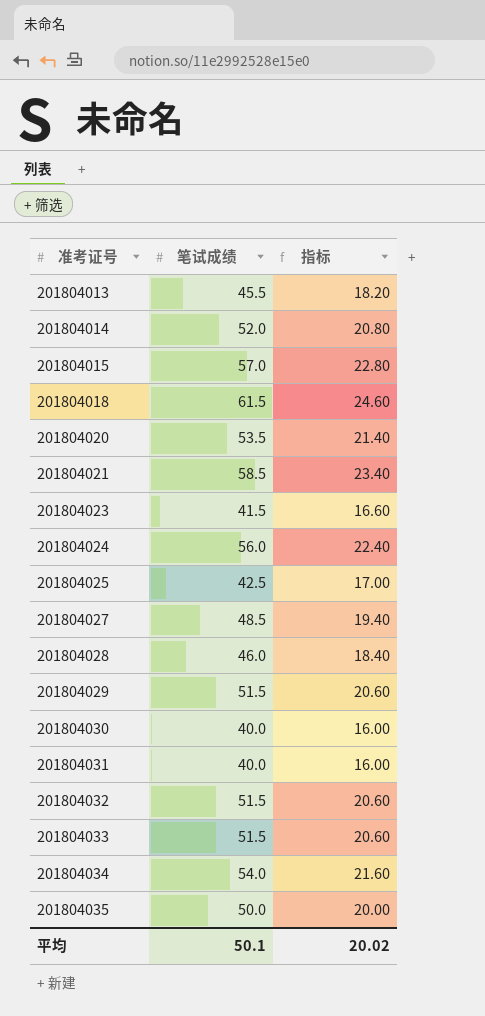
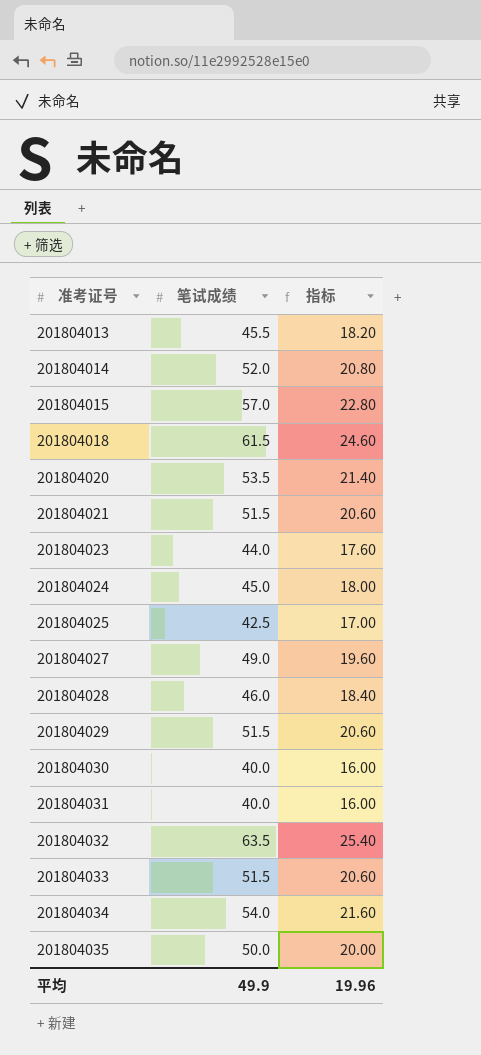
201804021 | 笔试成绩: 58.5 -> 51.5
201804021 | 指标: 23.40 -> 20.60
201804023 | 笔试成绩: 41.5 -> 44.0
201804023 | 指标: 16.60 -> 17.60
201804024 | 笔试成绩: 56.0 -> 45.0
201804024 | 指标: 22.40 -> 18.00
201804027 | 笔试成绩: 48.5 -> 49.0
201804027 | 指标: 19.40 -> 19.60
201804032 | 笔试成绩: 51.5 -> 63.5
201804032 | 指标: 20.60 -> 25.40
平均 | 笔试成绩: 50.1 -> 49.9
平均 | 指标: 20.02 -> 19.96

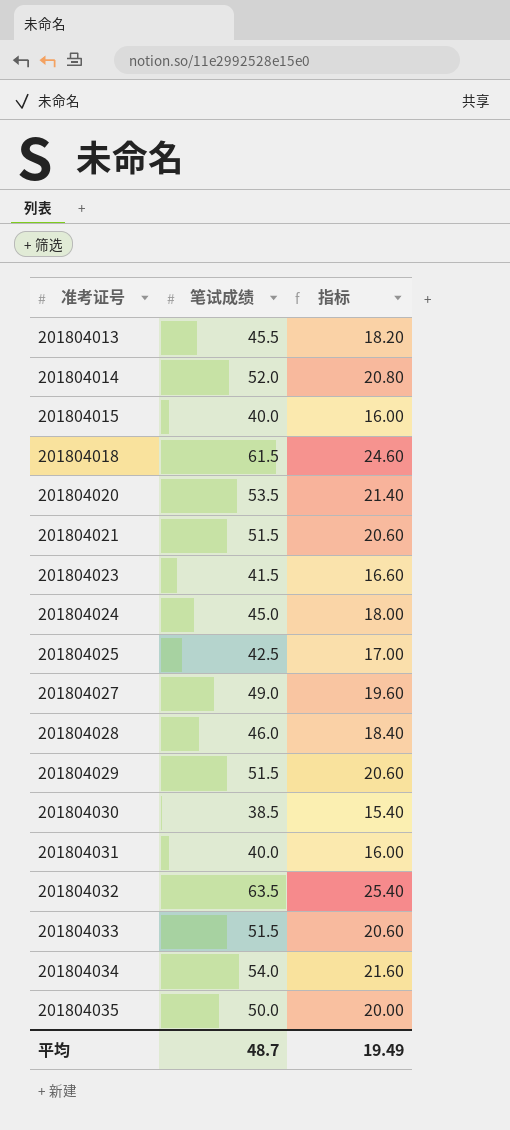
201804015 | 笔试成绩: 57.0 -> 40.0
201804015 | 指标: 22.80 -> 16.00
201804023 | 笔试成绩: 44.0 -> 41.5
201804023 | 指标: 17.60 -> 16.60
201804030 | 笔试成绩: 40.0 -> 38.5
201804030 | 指标: 16.00 -> 15.40
平均 | 笔试成绩: 49.9 -> 48.7
平均 | 指标: 19.96 -> 19.49

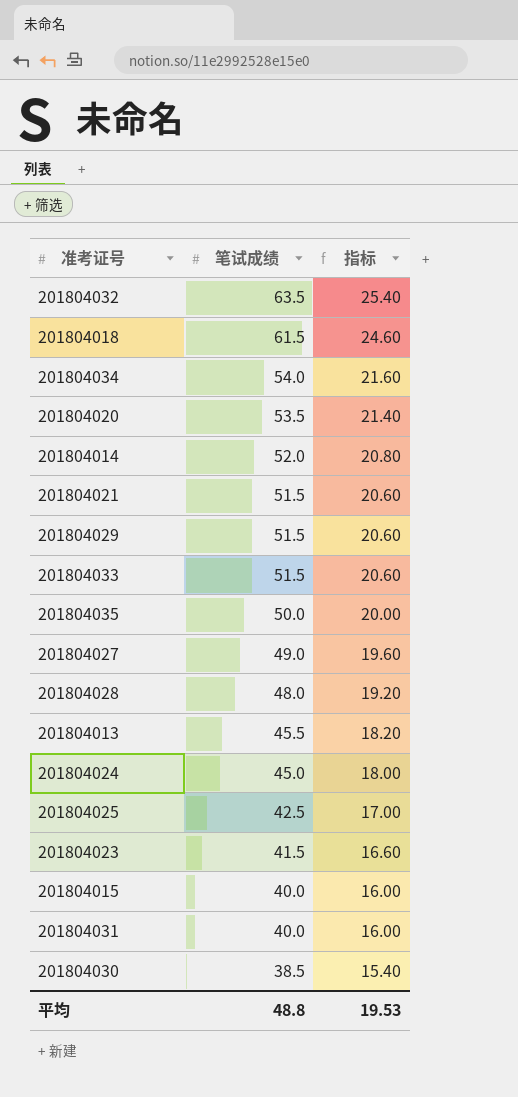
row order: 准考证号 ascending -> 笔试成绩 descending
201804028 | 笔试成绩: 46.0 -> 48.0
201804028 | 指标: 18.40 -> 19.20
平均 | 笔试成绩: 48.7 -> 48.8
平均 | 指标: 19.49 -> 19.53

